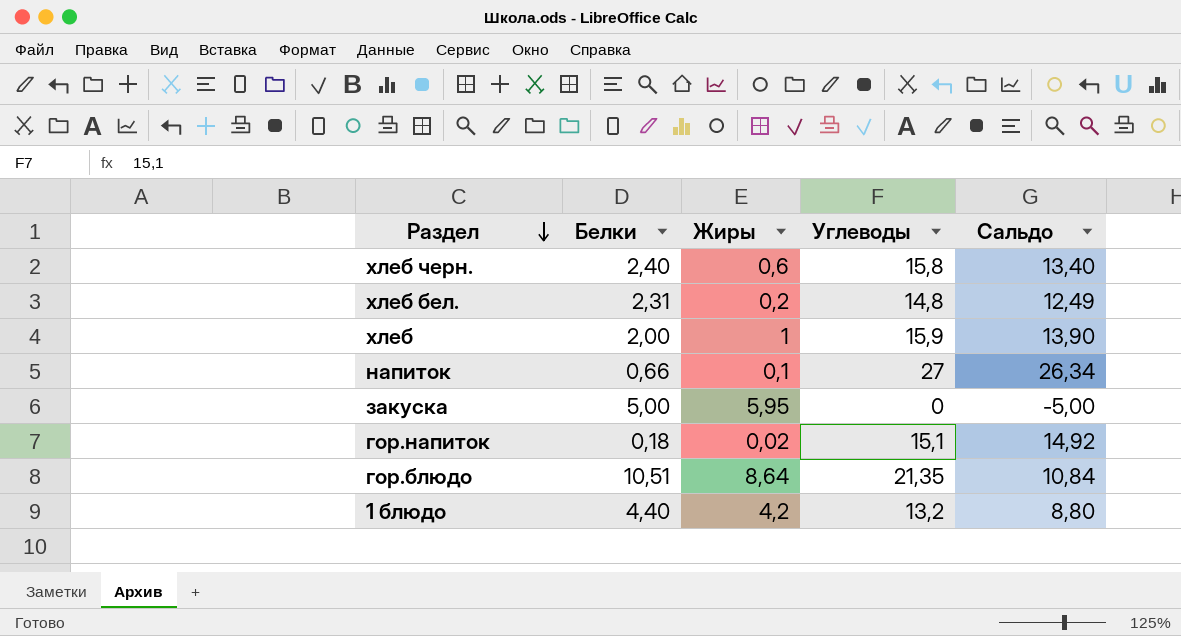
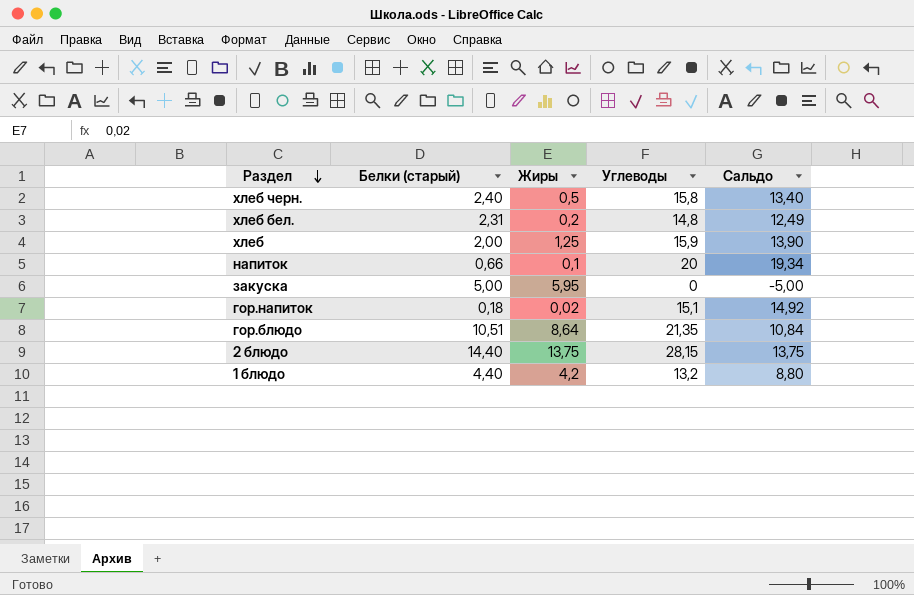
column name: Белки -> Белки (старый)
хлеб черн. | Жиры: 0,6 -> 0,5
хлеб | Жиры: 1 -> 1,25
напиток | Углеводы: 27 -> 20
напиток | Сальдо: 26,34 -> 19,34
row 2 блюдо: none -> 14,40 | 13,75 | 28,15 | 13,75

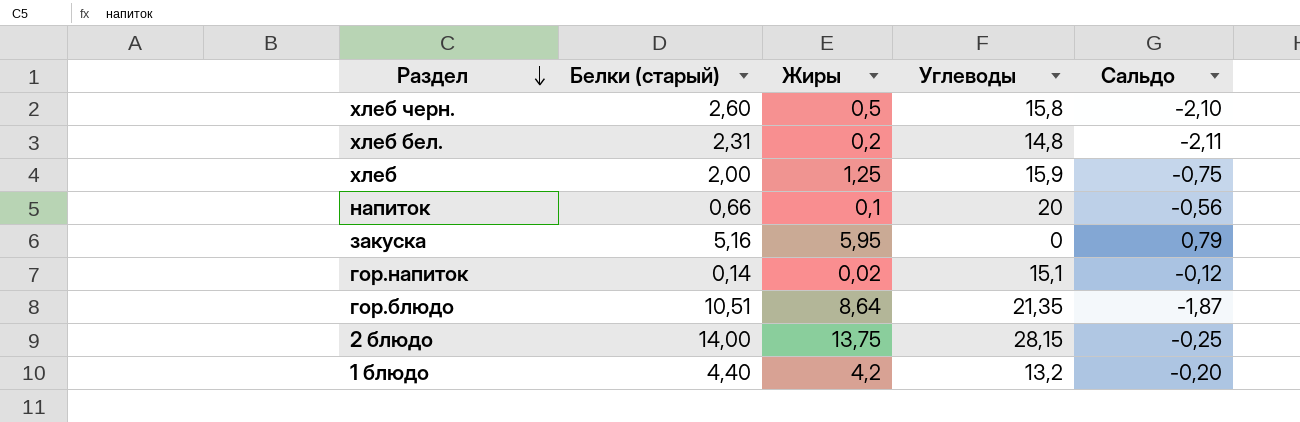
column Сальдо | formula: [Углеводы] - [Белки (старый)] -> [Жиры] - [Белки (старый)]
хлеб черн. | Белки (старый): 2,40 -> 2,60
закуска | Белки (старый): 5,00 -> 5,16
гор.напиток | Белки (старый): 0,18 -> 0,14
2 блюдо | Белки (старый): 14,40 -> 14,00

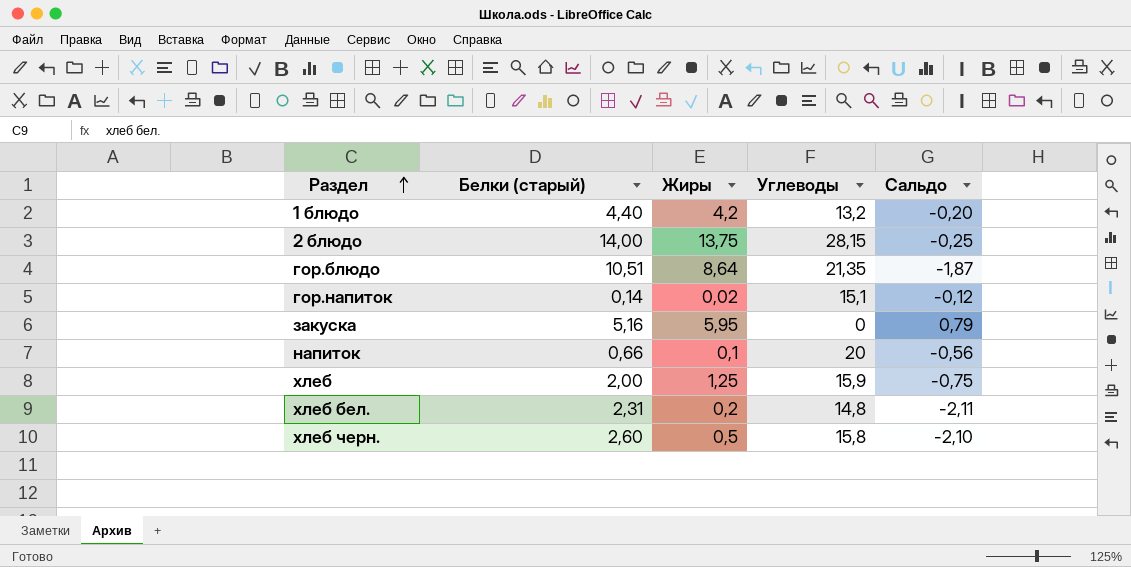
row order: Раздел descending -> Раздел ascending

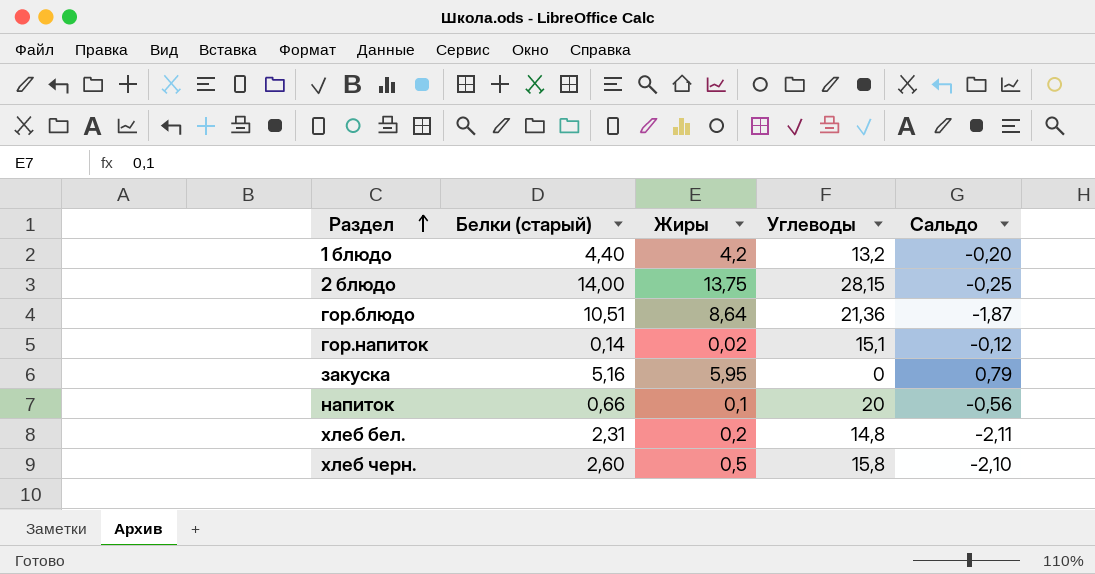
row хлеб: 2,00 | 1,25 | 15,9 | -0,75 -> none
гор.блюдо | Углеводы: 21,35 -> 21,36

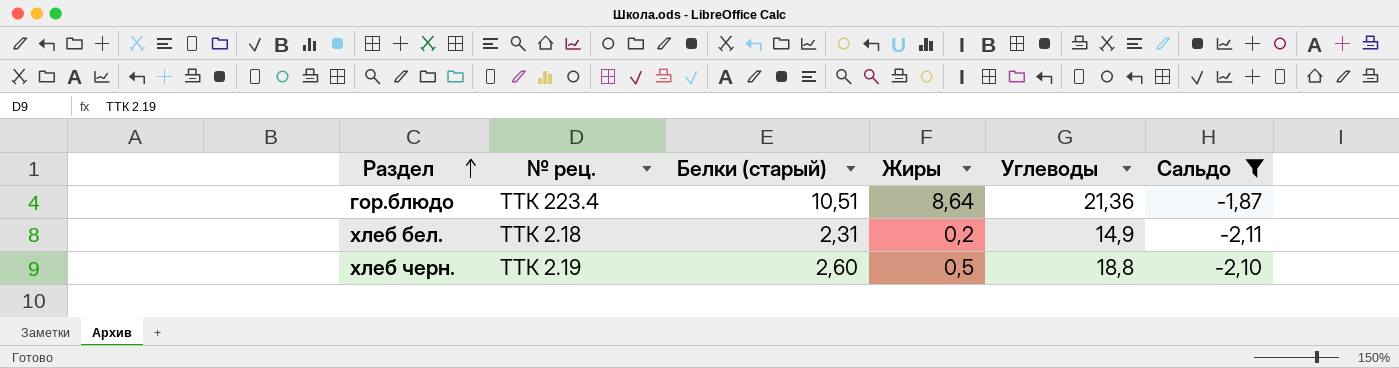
filter: none -> Сальдо <= -1,87
column № рец. | position: none -> 2
хлеб бел. | Углеводы: 14,8 -> 14,9
хлеб черн. | Углеводы: 15,8 -> 18,8

